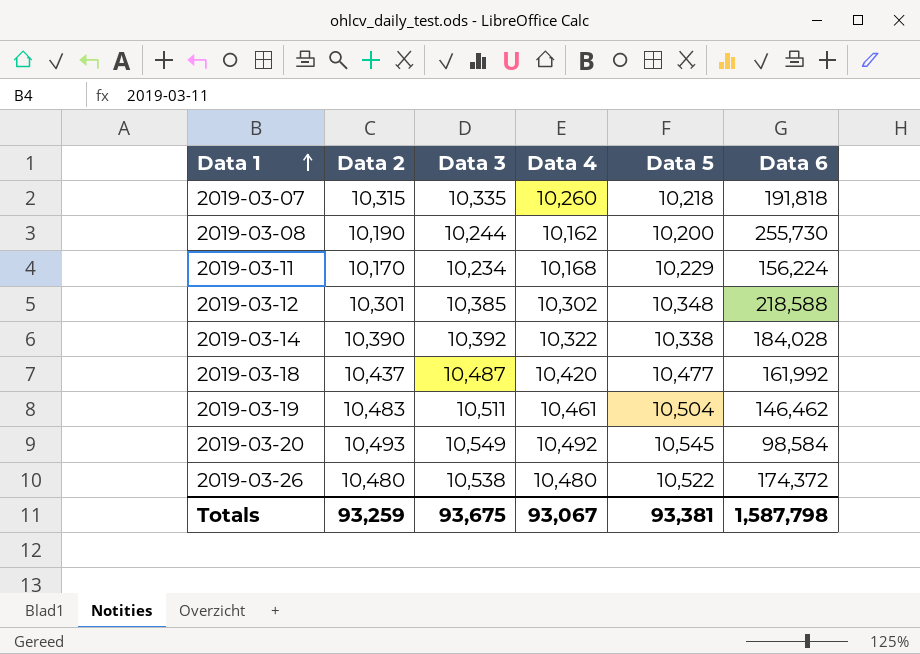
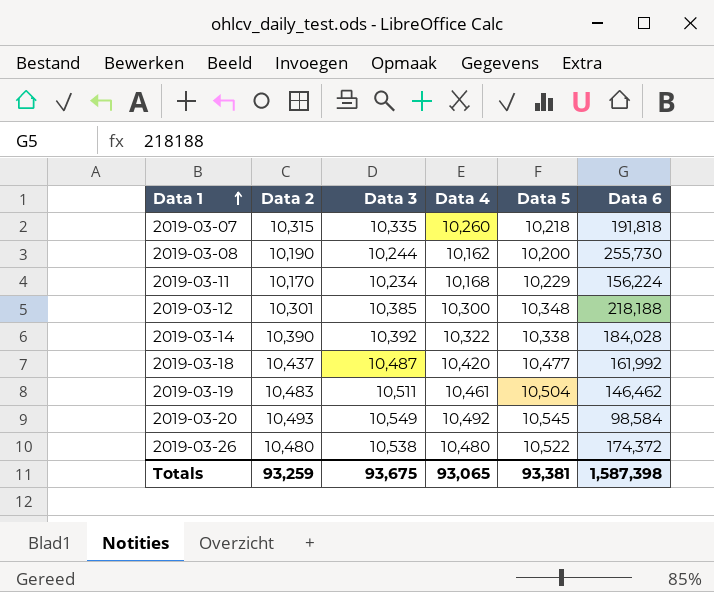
2019-03-12 | Data 4: 10,302 -> 10,300
2019-03-12 | Data 6: 218,588 -> 218,188
Totals | Data 4: 93,067 -> 93,065
Totals | Data 6: 1,587,798 -> 1,587,398

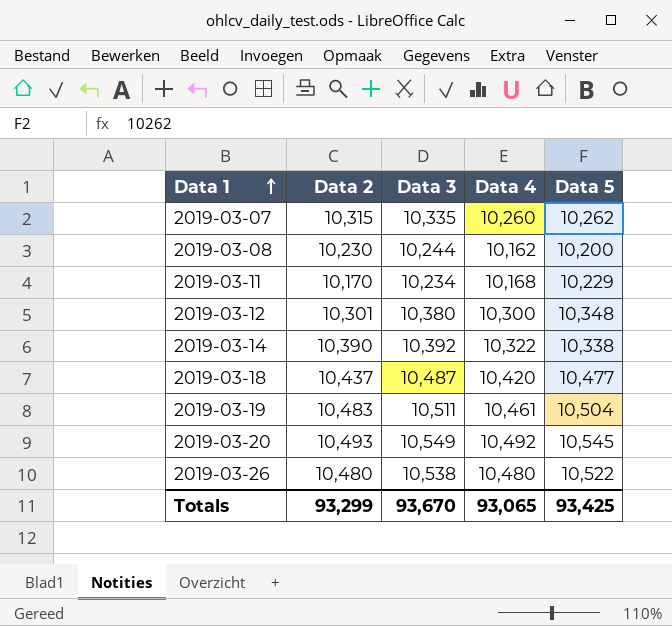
column Data 6 | position: 6 -> none
2019-03-07 | Data 5: 10,218 -> 10,262
2019-03-08 | Data 2: 10,190 -> 10,230
2019-03-12 | Data 3: 10,385 -> 10,380
Totals | Data 2: 93,259 -> 93,299
Totals | Data 3: 93,675 -> 93,670
Totals | Data 5: 93,381 -> 93,425

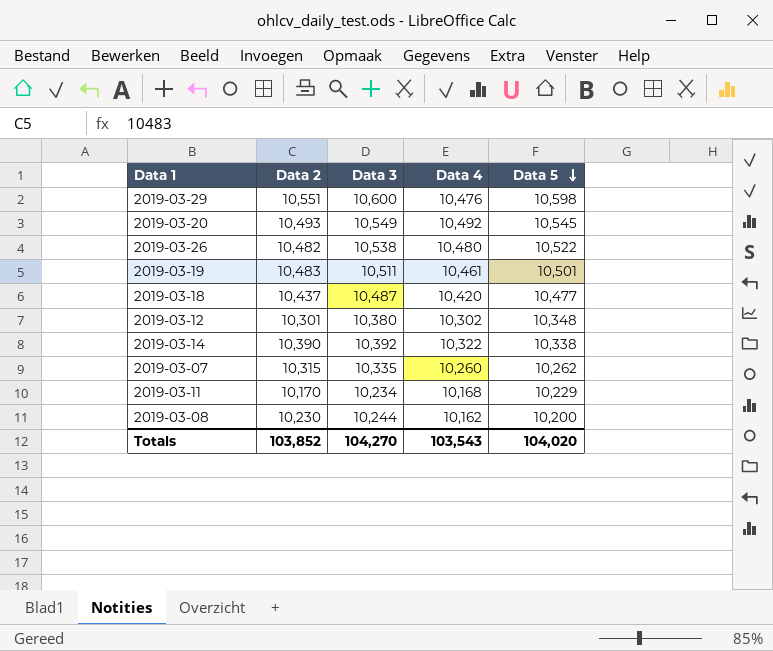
row order: Data 1 ascending -> Data 5 descending
row 2019-03-29: none -> 10,551 | 10,600 | 10,476 | 10,598
2019-03-26 | Data 2: 10,480 -> 10,482
2019-03-19 | Data 5: 10,504 -> 10,501
2019-03-12 | Data 4: 10,300 -> 10,302
Totals | Data 2: 93,299 -> 103,852
Totals | Data 3: 93,670 -> 104,270
Totals | Data 4: 93,065 -> 103,543
Totals | Data 5: 93,425 -> 104,020

